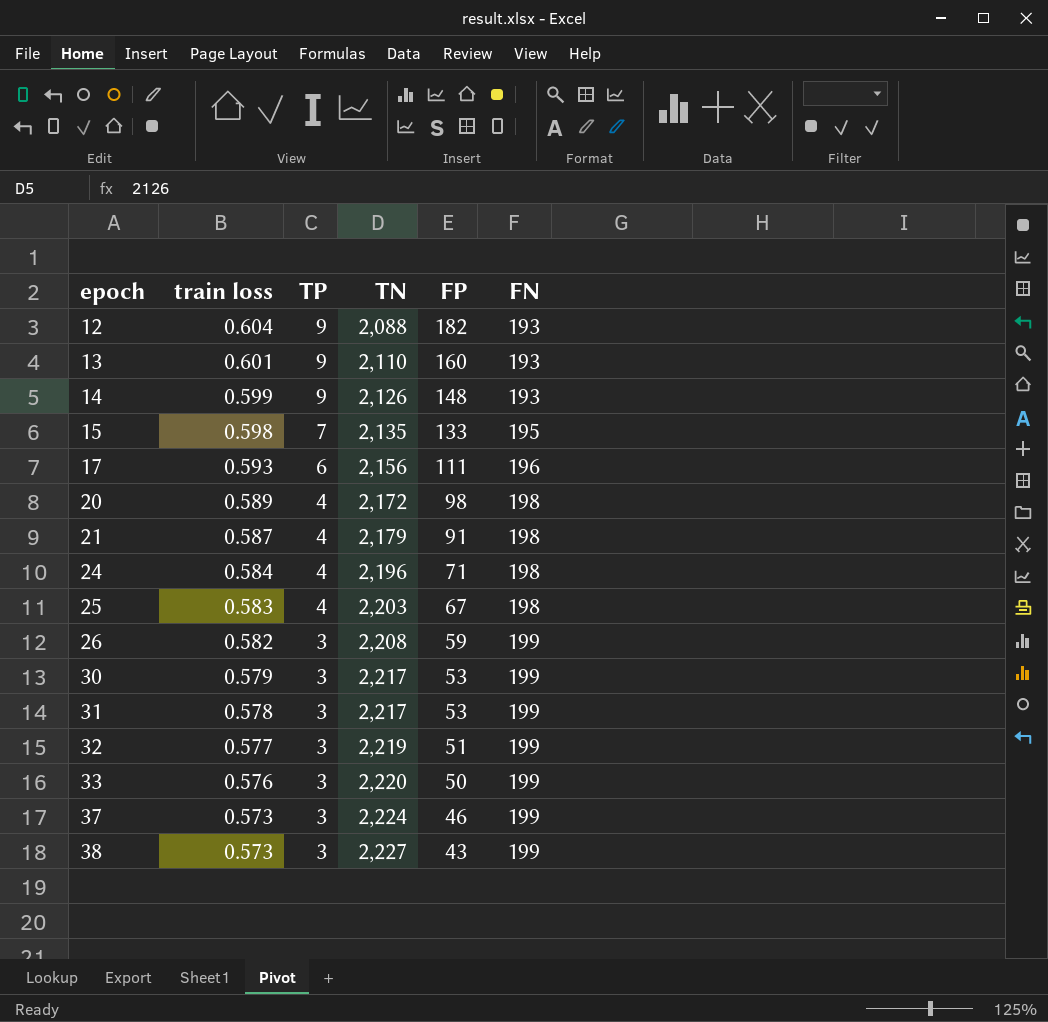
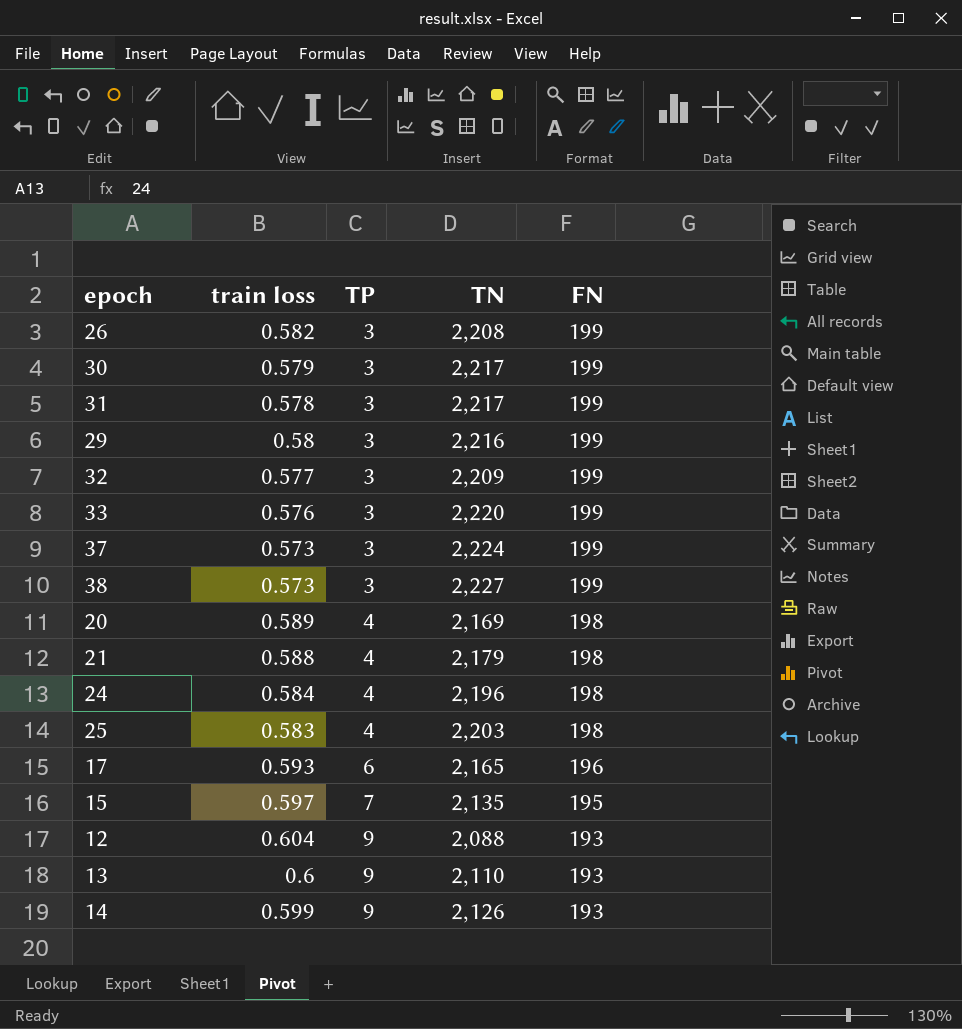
row order: epoch ascending -> TP ascending
column FP | position: 5 -> none
row 29: none -> 0.58 | 3 | 2,216 | 199
32 | TN: 2,219 -> 2,209
20 | TN: 2,172 -> 2,169
21 | train loss: 0.587 -> 0.588
17 | TN: 2,156 -> 2,165
15 | train loss: 0.598 -> 0.597
13 | train loss: 0.601 -> 0.6

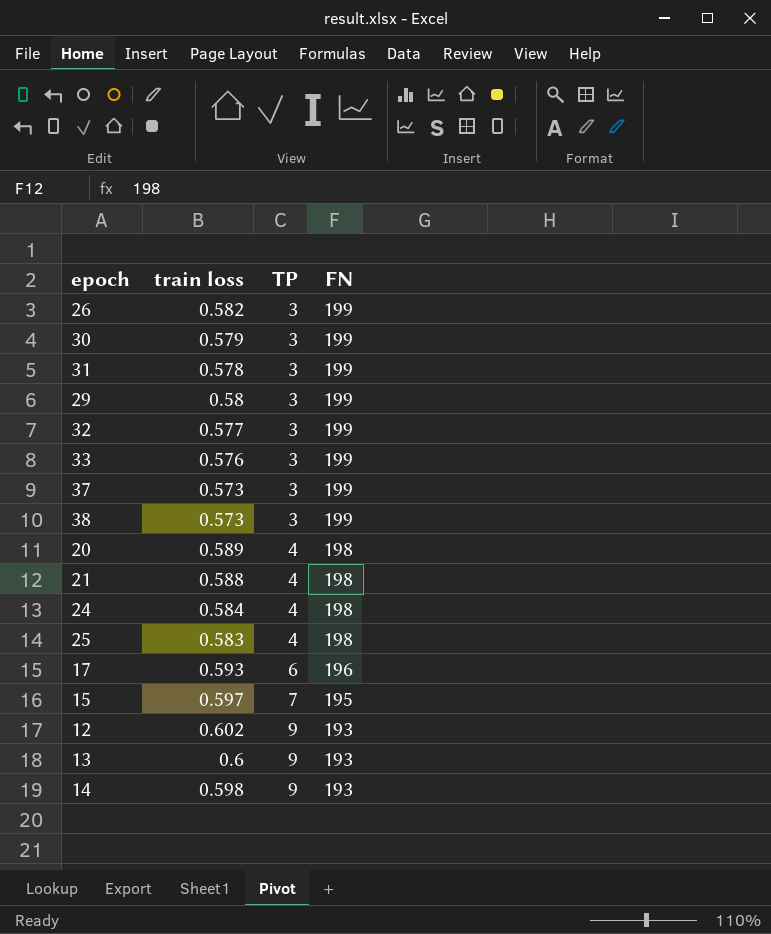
column TN | position: 4 -> none
12 | train loss: 0.604 -> 0.602
14 | train loss: 0.599 -> 0.598

